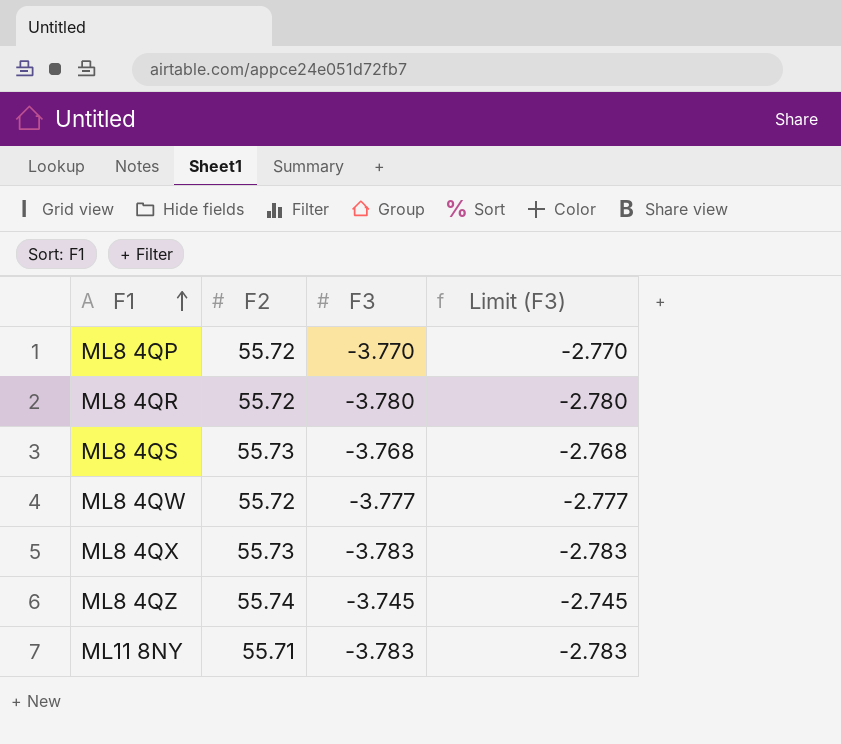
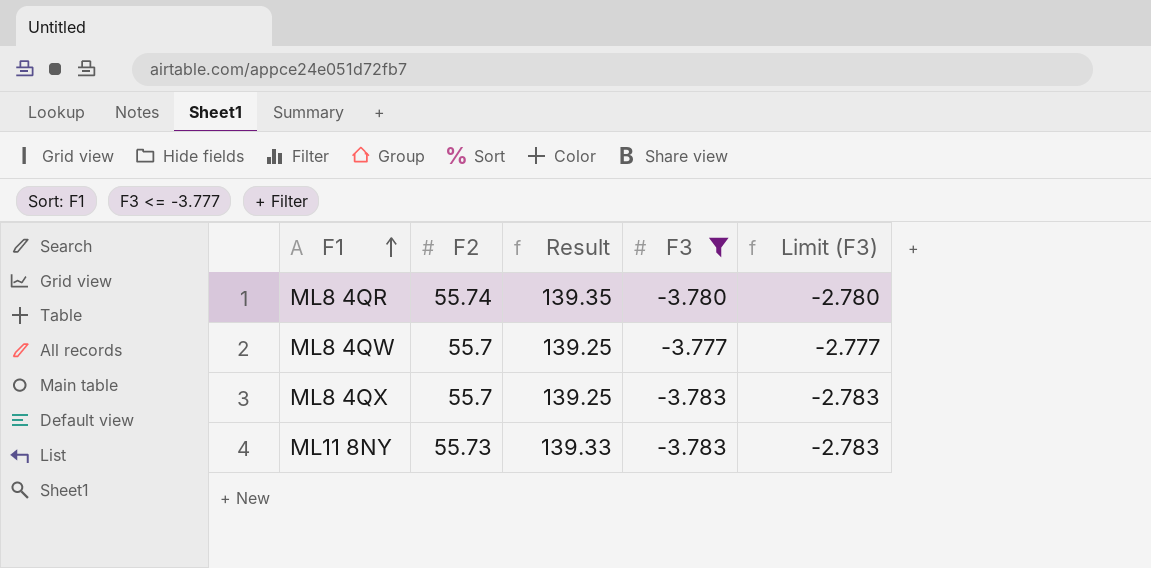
filter: none -> F3 <= -3.777
column Result | formula: none -> [F2] * 2.5
ML8 4QR | F2: 55.72 -> 55.74
ML8 4QW | F2: 55.72 -> 55.7
ML8 4QX | F2: 55.73 -> 55.7
ML11 8NY | F2: 55.71 -> 55.73

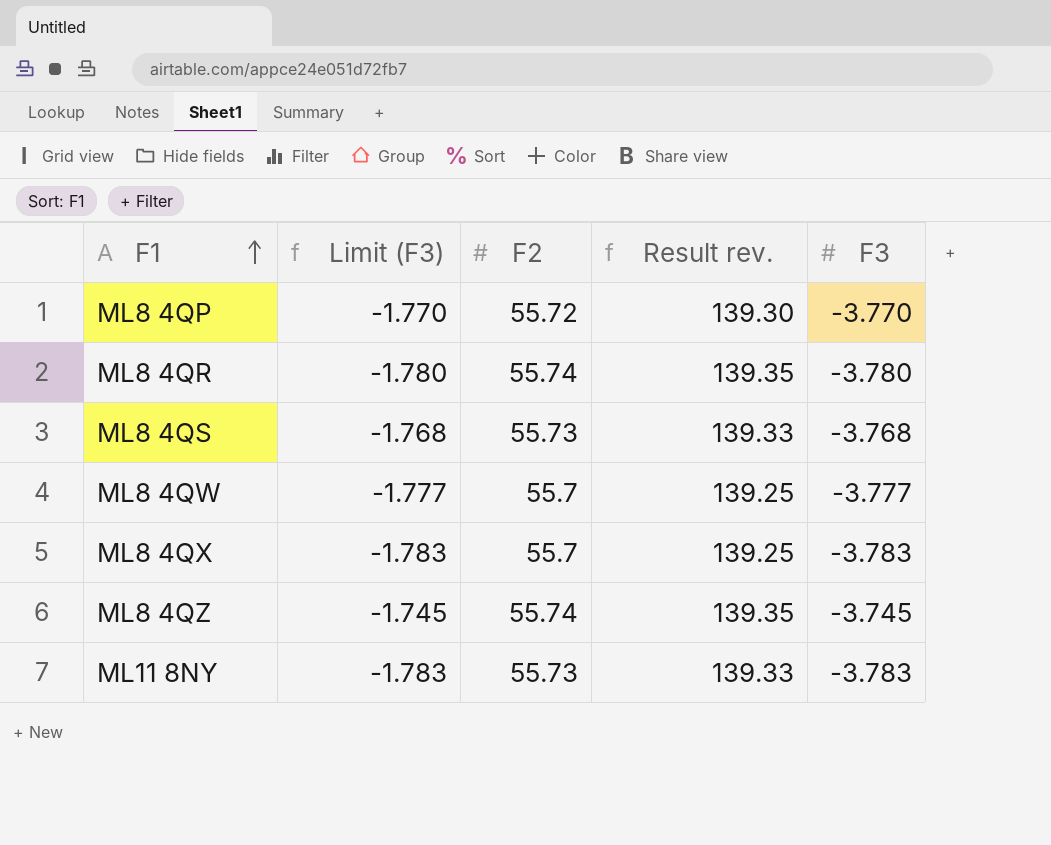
filter: F3 <= -3.777 -> none
column Limit (F3) | formula: [F3] + 1 -> [F3] + 2
column Limit (F3) | position: 5 -> 2
column name: Result -> Result rev.

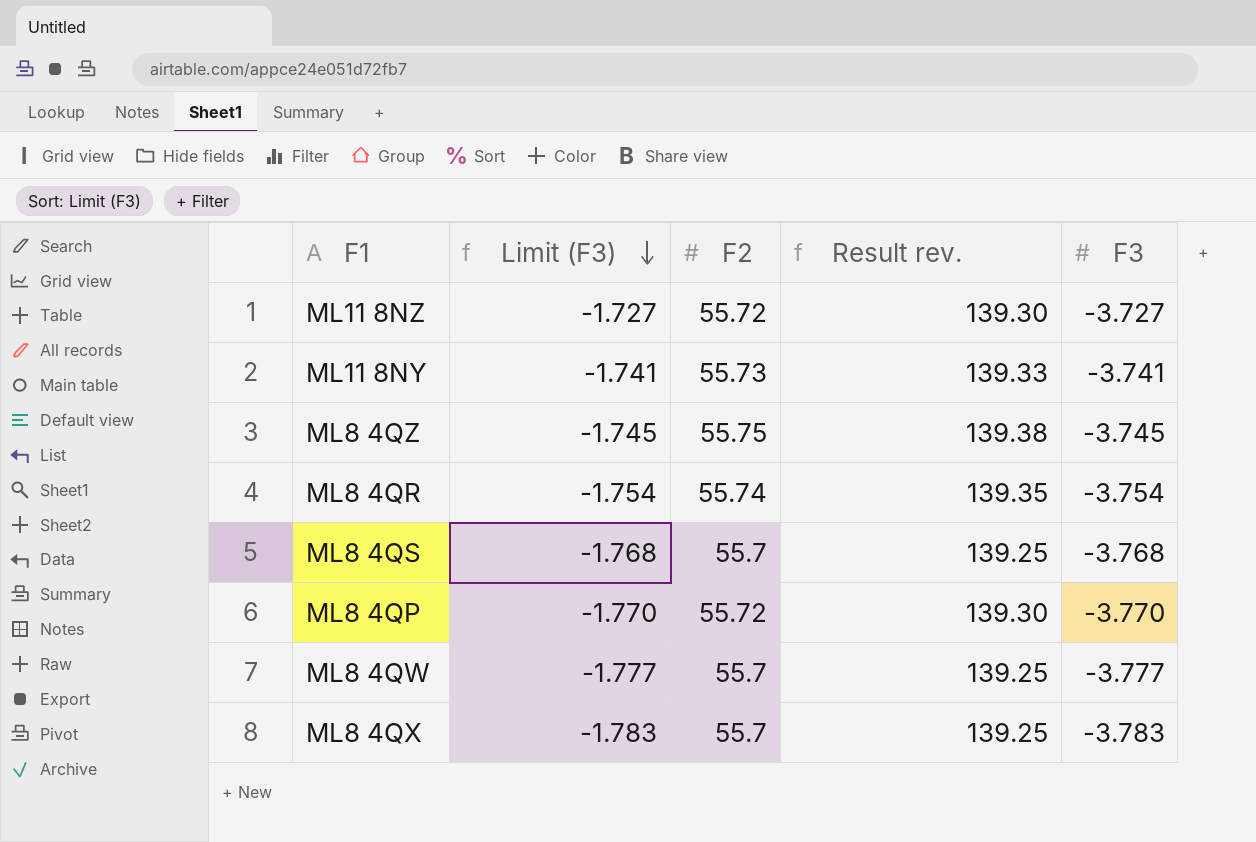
row order: F1 ascending -> Limit (F3) descending
row ML11 8NZ: none -> -1.727 | 55.72 | 139.30 | -3.727
ML11 8NY | Limit (F3): -1.783 -> -1.741
ML11 8NY | F3: -3.783 -> -3.741
ML8 4QZ | F2: 55.74 -> 55.75
ML8 4QZ | Result rev.: 139.35 -> 139.38
ML8 4QR | Limit (F3): -1.780 -> -1.754
ML8 4QR | F3: -3.780 -> -3.754
ML8 4QS | F2: 55.73 -> 55.7
ML8 4QS | Result rev.: 139.33 -> 139.25

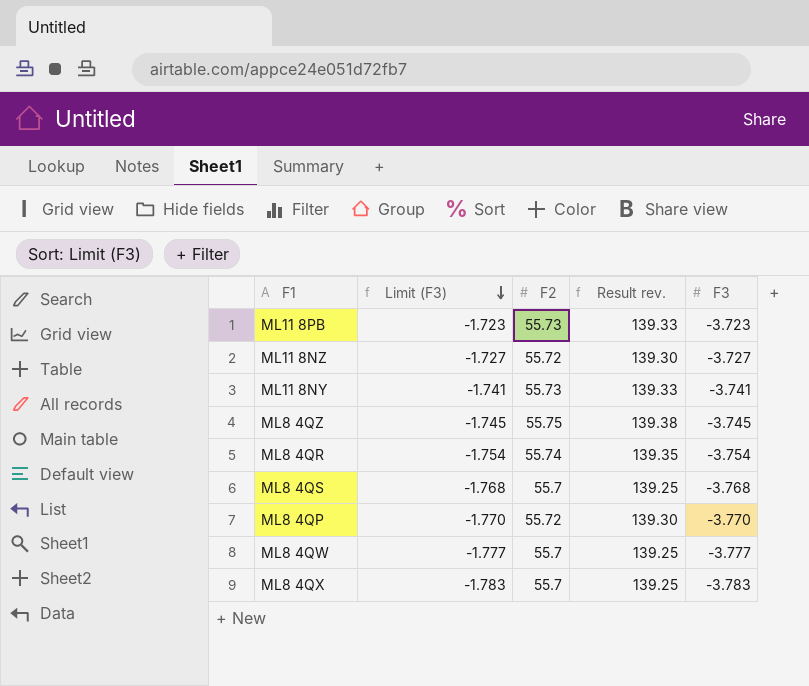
row ML11 8PB: none -> -1.723 | 55.73 | 139.33 | -3.723

